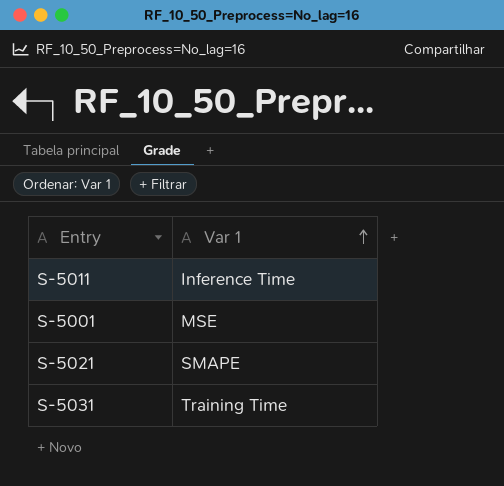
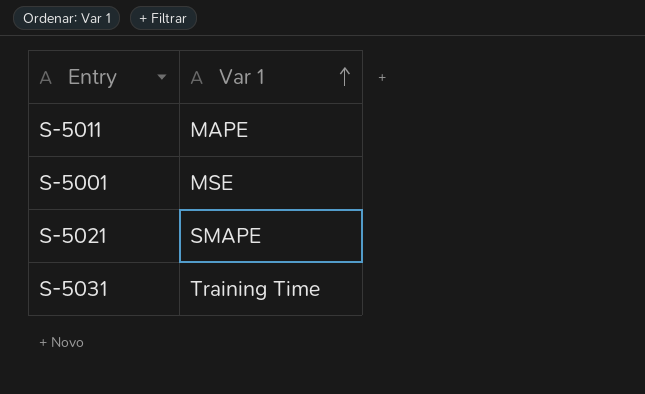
S-5011 | Var 1: Inference Time -> MAPE

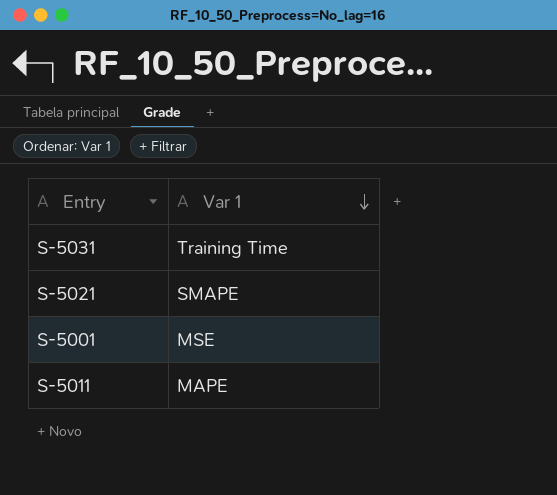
row order: Var 1 ascending -> Var 1 descending

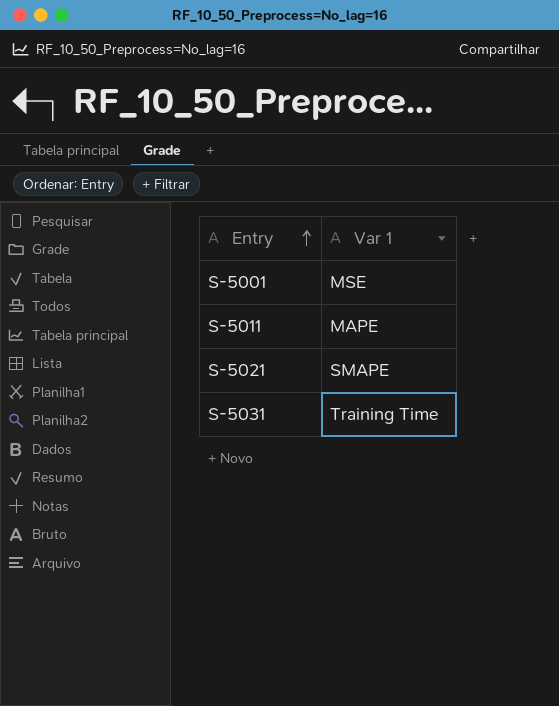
row order: Var 1 descending -> Entry ascending

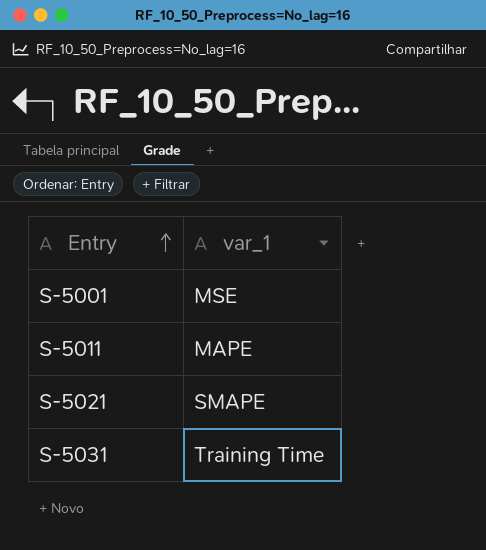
column name: Var 1 -> var_1

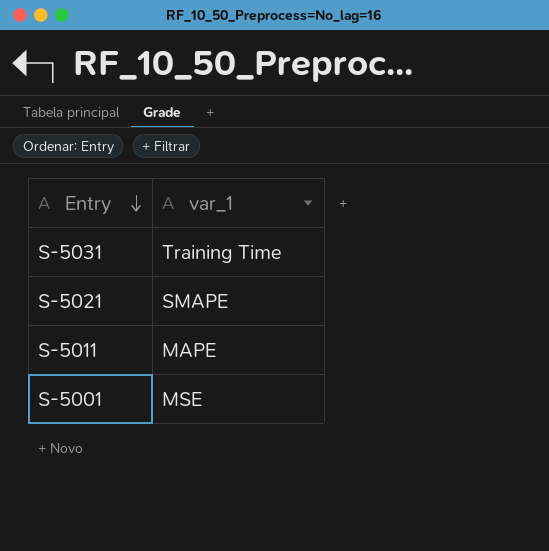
row order: Entry ascending -> Entry descending

